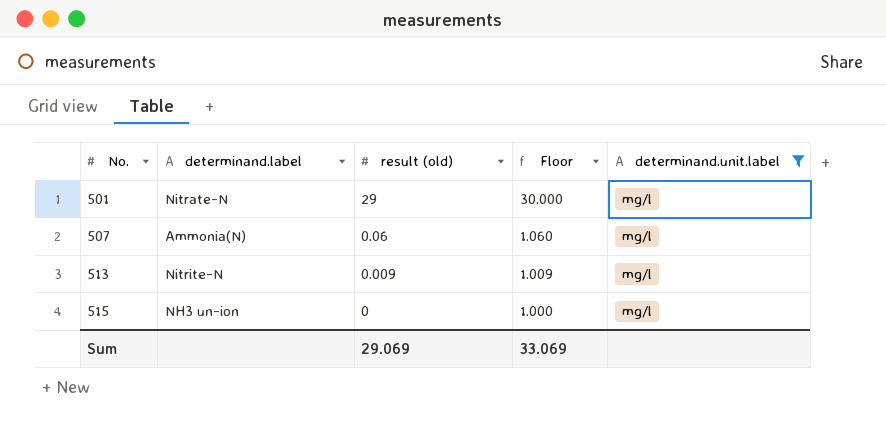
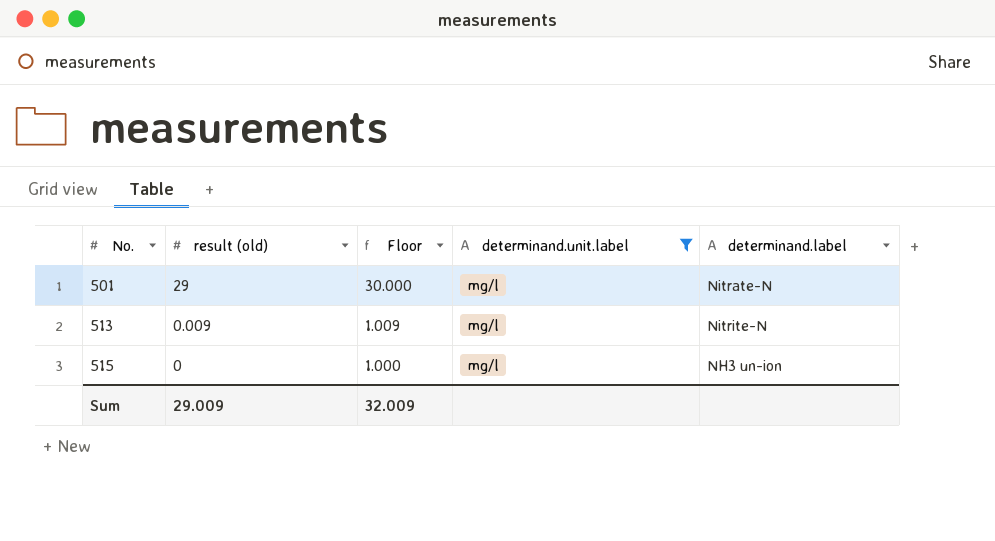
column determinand.label | position: 2 -> 5
row 507: Ammonia(N) | 0.06 | 1.060 | mg/l -> none
Sum | result (old): 29.069 -> 29.009
Sum | Floor: 33.069 -> 32.009

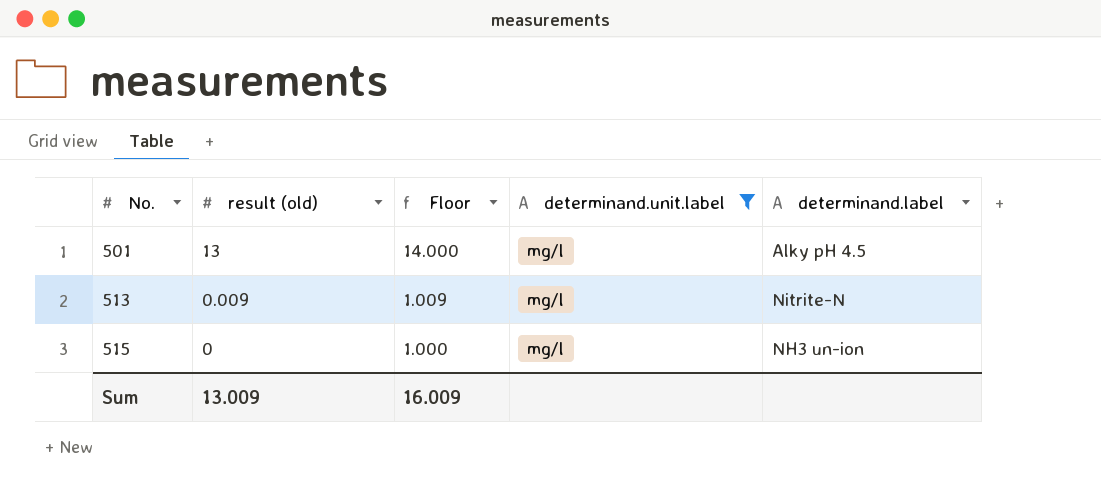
501 | result (old): 29 -> 13
501 | Floor: 30.000 -> 14.000
501 | determinand.label: Nitrate-N -> Alky pH 4.5
Sum | result (old): 29.009 -> 13.009
Sum | Floor: 32.009 -> 16.009

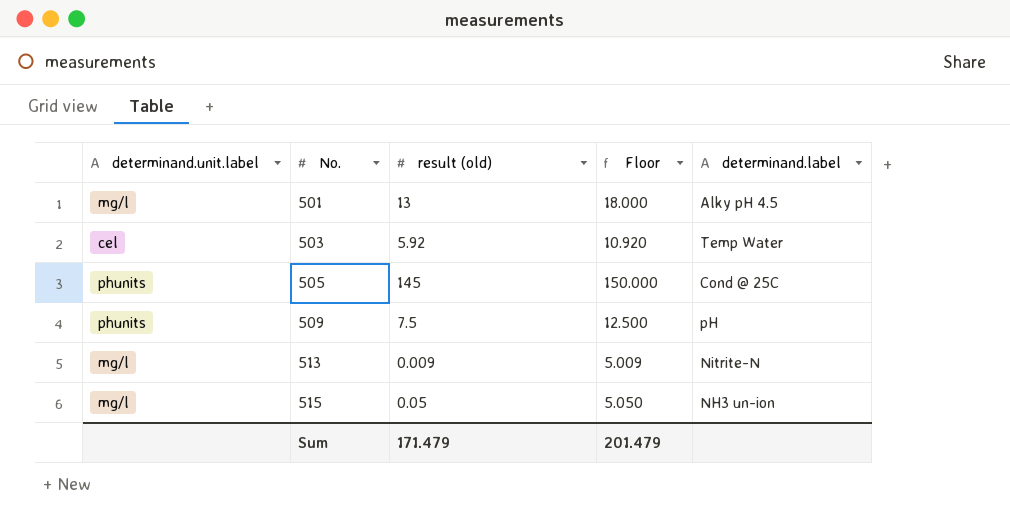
filter: determinand.unit.label = mg/l -> none
column determinand.unit.label | position: 4 -> 1
column Floor | formula: [result (old)] + 1 -> [result (old)] + 5
515 | result (old): 0 -> 0.05
Sum | result (old): 13.009 -> 171.479
Sum | Floor: 16.009 -> 201.479

